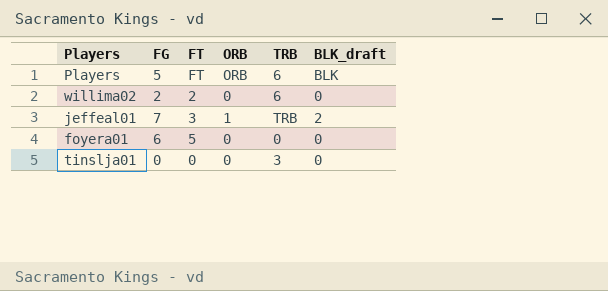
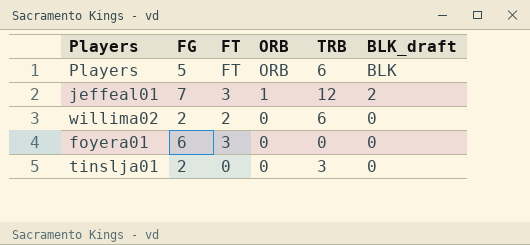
row order: none -> ORB descending
jeffeal01 | TRB: TRB -> 12
foyera01 | FT: 5 -> 3
tinslja01 | FG: 0 -> 2

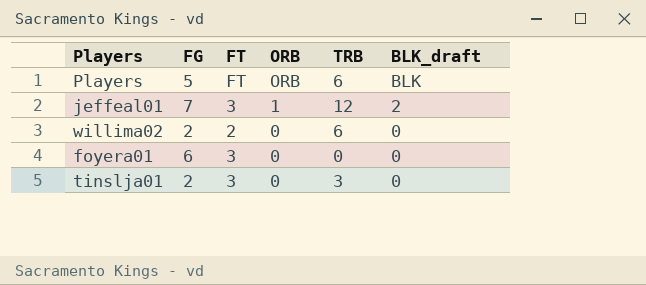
tinslja01 | FT: 0 -> 3

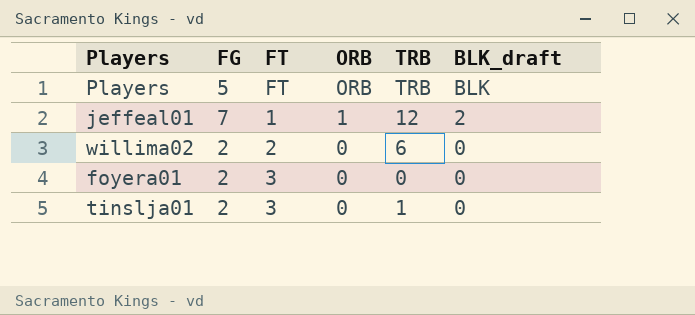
Players | TRB: 6 -> TRB
jeffeal01 | FT: 3 -> 1
foyera01 | FG: 6 -> 2
tinslja01 | TRB: 3 -> 1

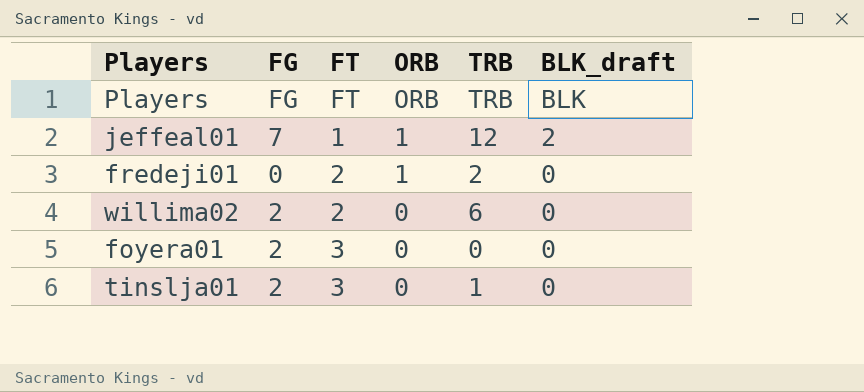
Players | FG: 5 -> FG
row fredeji01: none -> 0 | 2 | 1 | 2 | 0

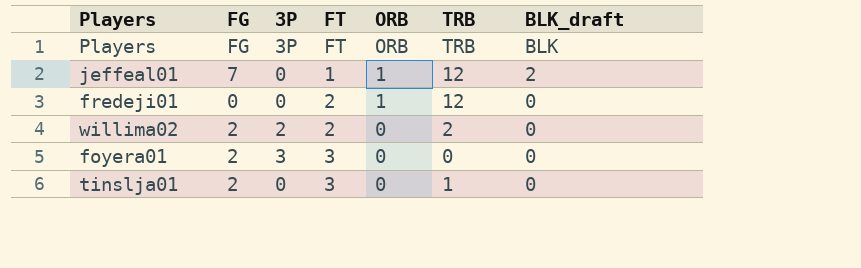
column 3P | position: none -> 3
fredeji01 | TRB: 2 -> 12
willima02 | TRB: 6 -> 2

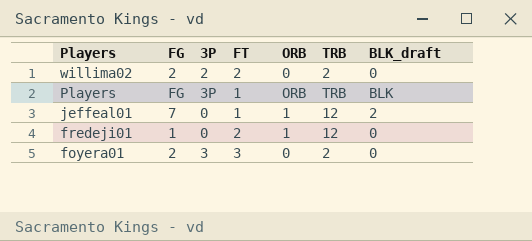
row order: ORB descending -> Players descending
row tinslja01: 2 | 0 | 3 | 0 | 1 | 0 -> none
Players | FT: FT -> 1
fredeji01 | FG: 0 -> 1
foyera01 | TRB: 0 -> 2

